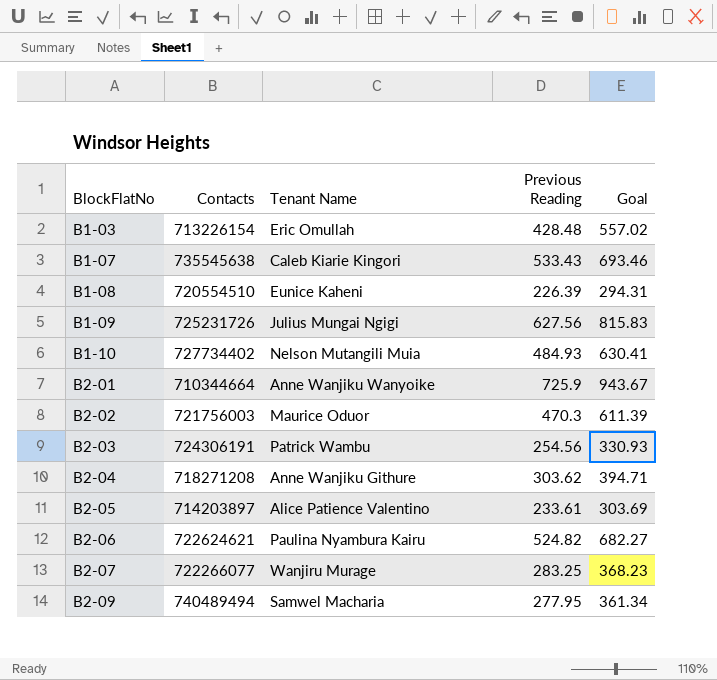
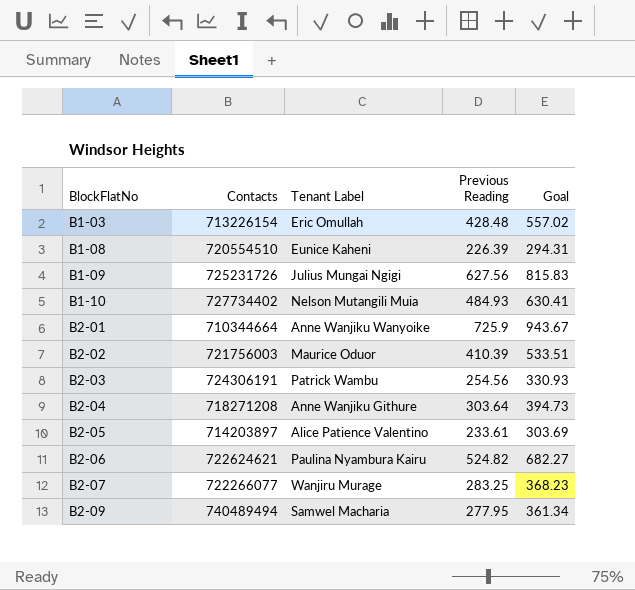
column name: Tenant Name -> Tenant Label
row B1-07: 735545638 | Caleb Kiarie Kingori | 533.43 | 693.46 -> none
B2-02 | Previous Reading: 470.3 -> 410.39
B2-02 | Goal: 611.39 -> 533.51
B2-04 | Previous Reading: 303.62 -> 303.64
B2-04 | Goal: 394.71 -> 394.73

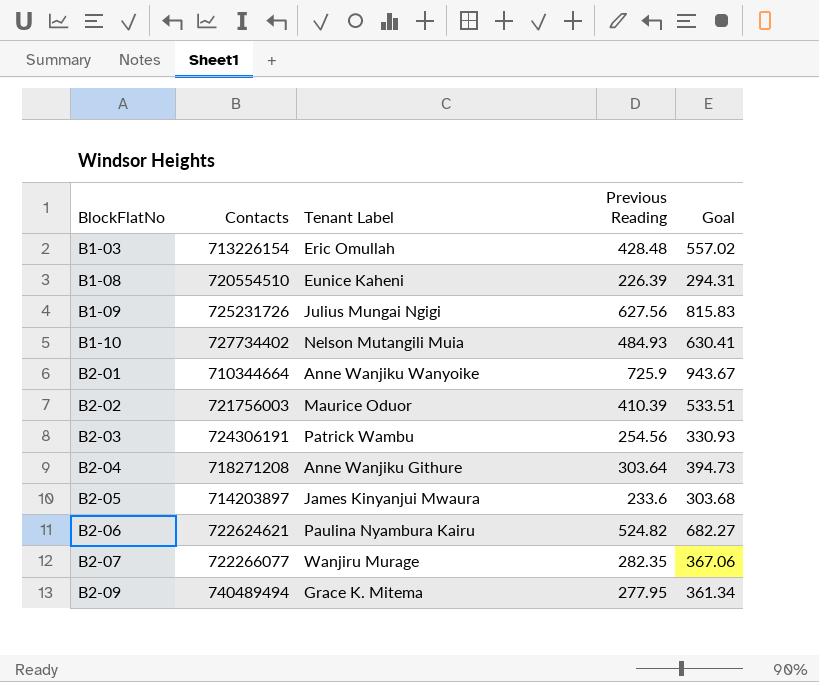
B2-05 | Tenant Label: Alice Patience Valentino -> James Kinyanjui Mwaura
B2-05 | Previous Reading: 233.61 -> 233.6
B2-05 | Goal: 303.69 -> 303.68
B2-07 | Previous Reading: 283.25 -> 282.35
B2-07 | Goal: 368.23 -> 367.06
B2-09 | Tenant Label: Samwel Macharia -> Grace K. Mitema

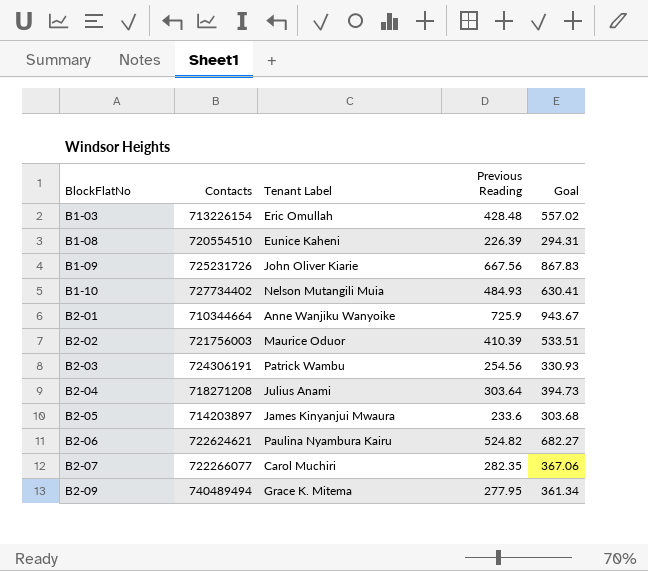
B1-09 | Tenant Label: Julius Mungai Ngigi -> John Oliver Kiarie
B1-09 | Previous Reading: 627.56 -> 667.56
B1-09 | Goal: 815.83 -> 867.83
B2-04 | Tenant Label: Anne Wanjiku Githure -> Julius Anami
B2-07 | Tenant Label: Wanjiru Murage -> Carol Muchiri

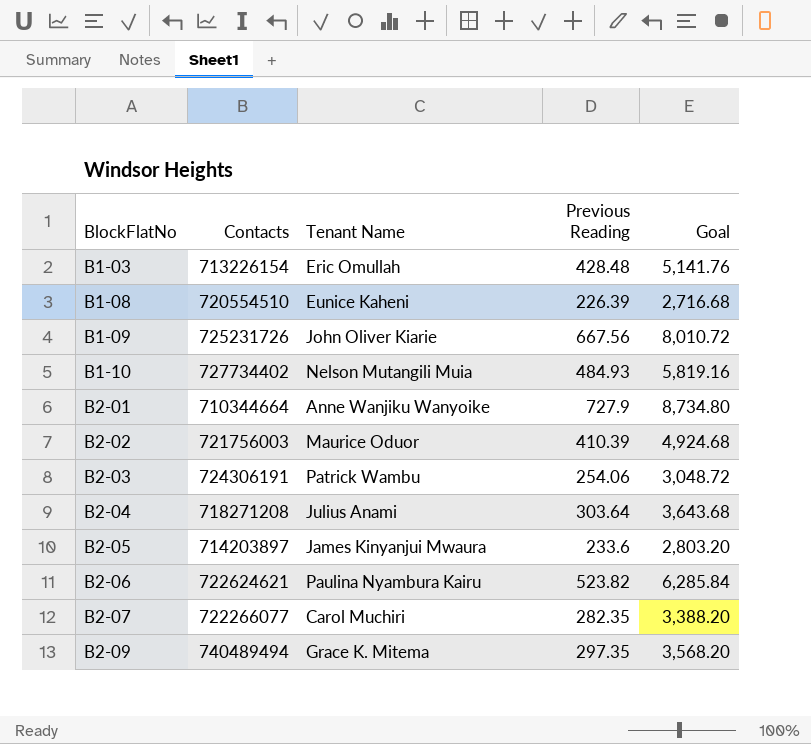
column name: Tenant Label -> Tenant Name
column Goal | formula: [Previous Reading] * 1.3 -> [Previous Reading] * 12
B2-01 | Previous Reading: 725.9 -> 727.9
B2-03 | Previous Reading: 254.56 -> 254.06
B2-06 | Previous Reading: 524.82 -> 523.82
B2-09 | Previous Reading: 277.95 -> 297.35

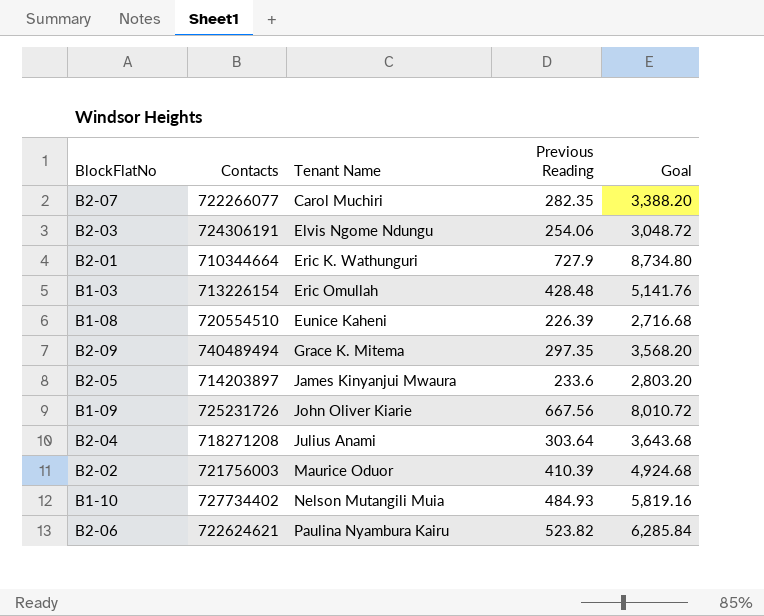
row order: BlockFlatNo ascending -> Tenant Name ascending
B2-03 | Tenant Name: Patrick Wambu -> Elvis Ngome Ndungu
B2-01 | Tenant Name: Anne Wanjiku Wanyoike -> Eric K. Wathunguri

